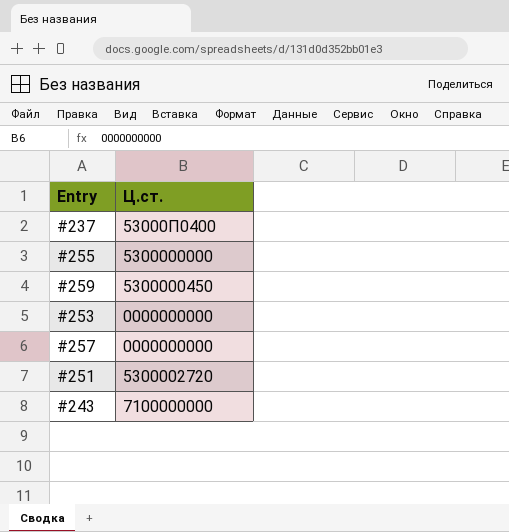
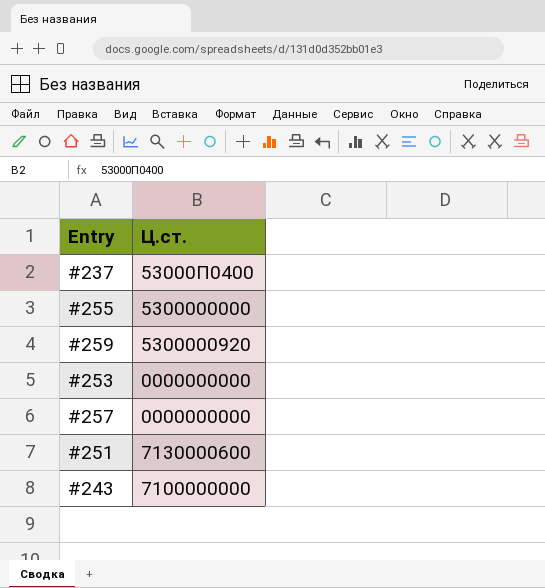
#259 | Ц.ст.: 5300000450 -> 5300000920
#251 | Ц.ст.: 5300002720 -> 7130000600

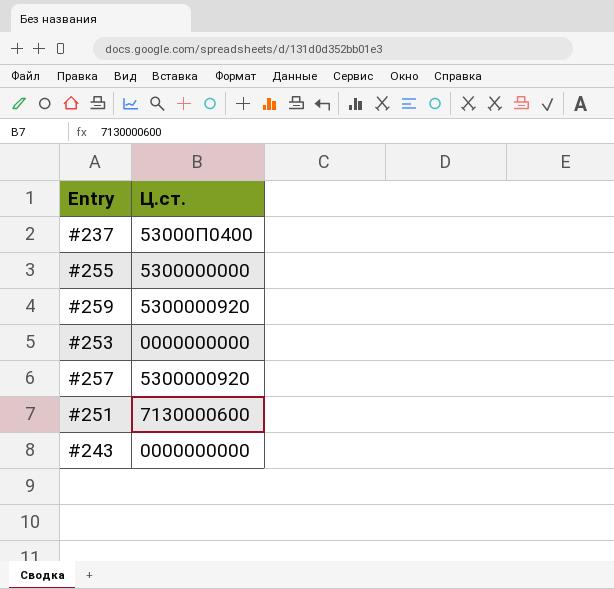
#257 | Ц.ст.: 0000000000 -> 5300000920
#243 | Ц.ст.: 7100000000 -> 0000000000

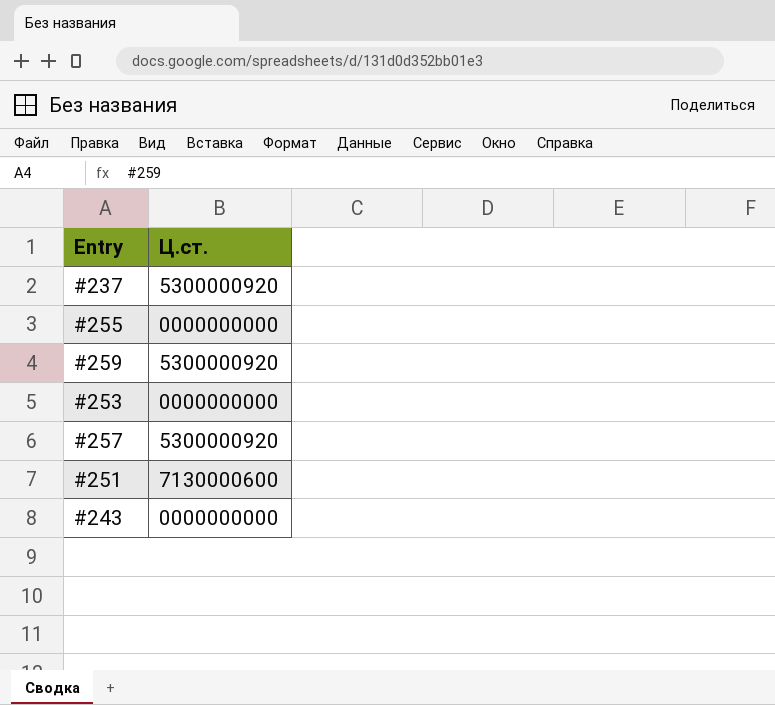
#237 | Ц.ст.: 53000П0400 -> 5300000920
#255 | Ц.ст.: 5300000000 -> 0000000000

